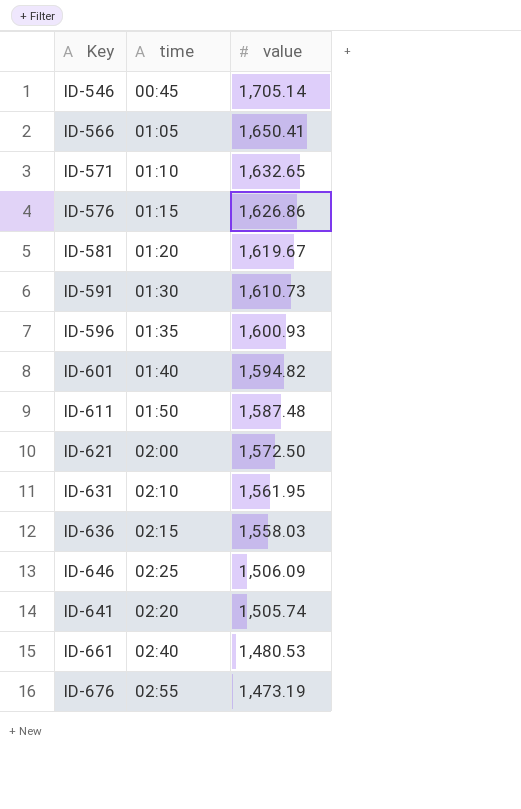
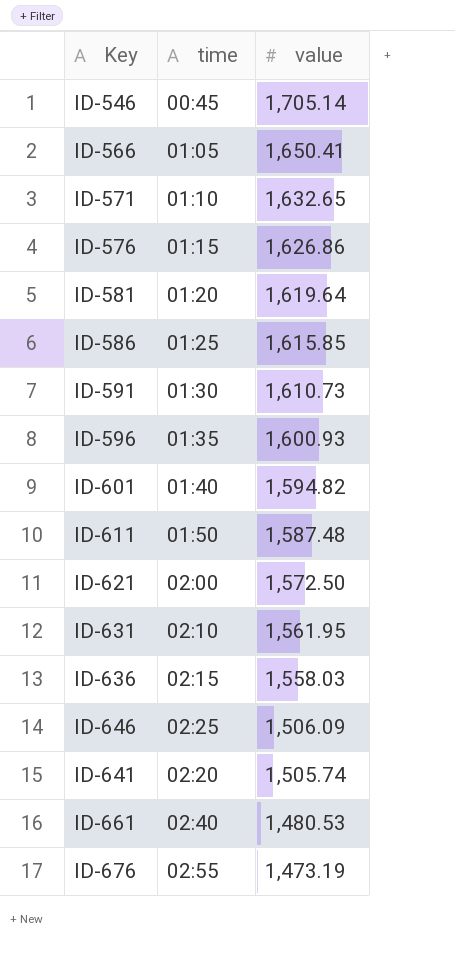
ID-581 | value: 1,619.67 -> 1,619.64
row ID-586: none -> 01:25 | 1,615.85

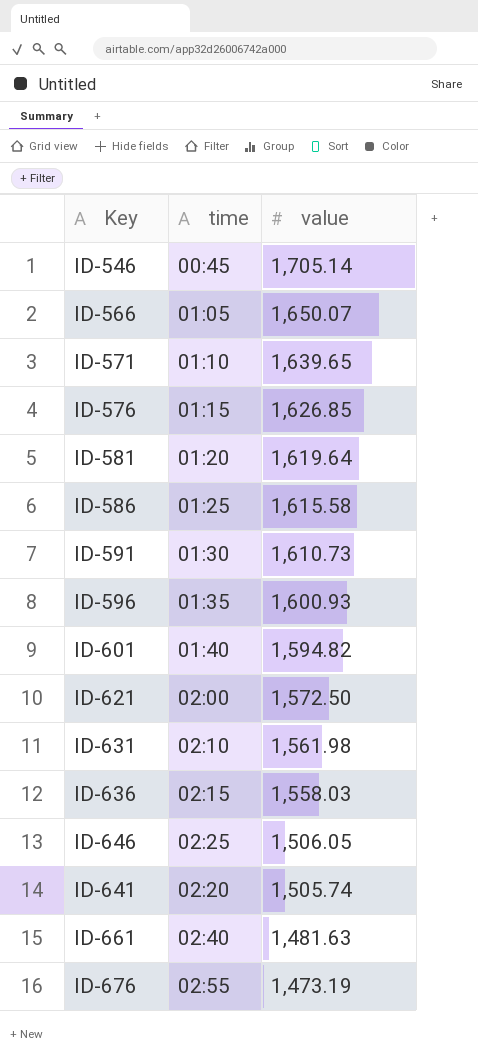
row ID-611: 01:50 | 1,587.48 -> none
ID-566 | value: 1,650.41 -> 1,650.07
ID-571 | value: 1,632.65 -> 1,639.65
ID-576 | value: 1,626.86 -> 1,626.85
ID-586 | value: 1,615.85 -> 1,615.58
ID-631 | value: 1,561.95 -> 1,561.98
ID-646 | value: 1,506.09 -> 1,506.05
ID-661 | value: 1,480.53 -> 1,481.63

